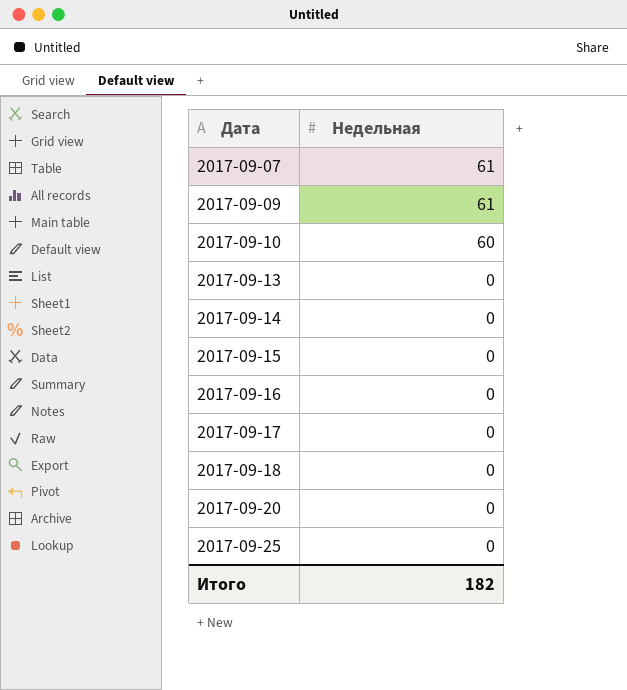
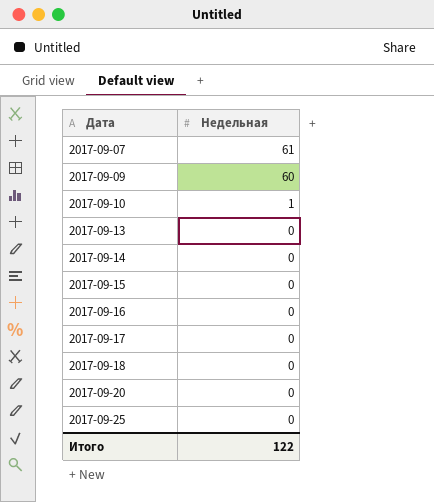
2017-09-09 | Недельная: 61 -> 60
2017-09-10 | Недельная: 60 -> 1
Итого | Недельная: 182 -> 122

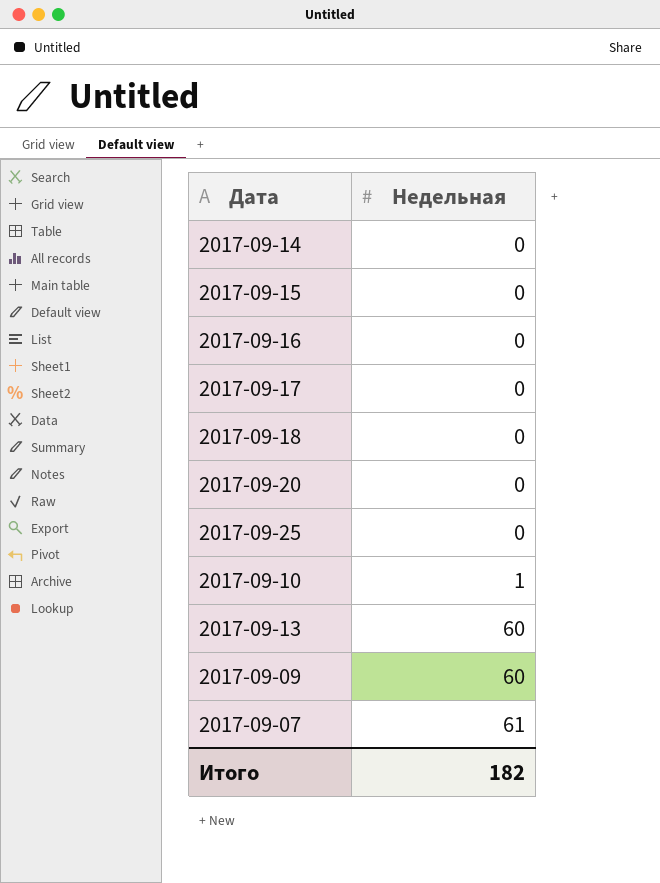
row order: Дата ascending -> Недельная ascending
2017-09-13 | Недельная: 0 -> 60
Итого | Недельная: 122 -> 182

